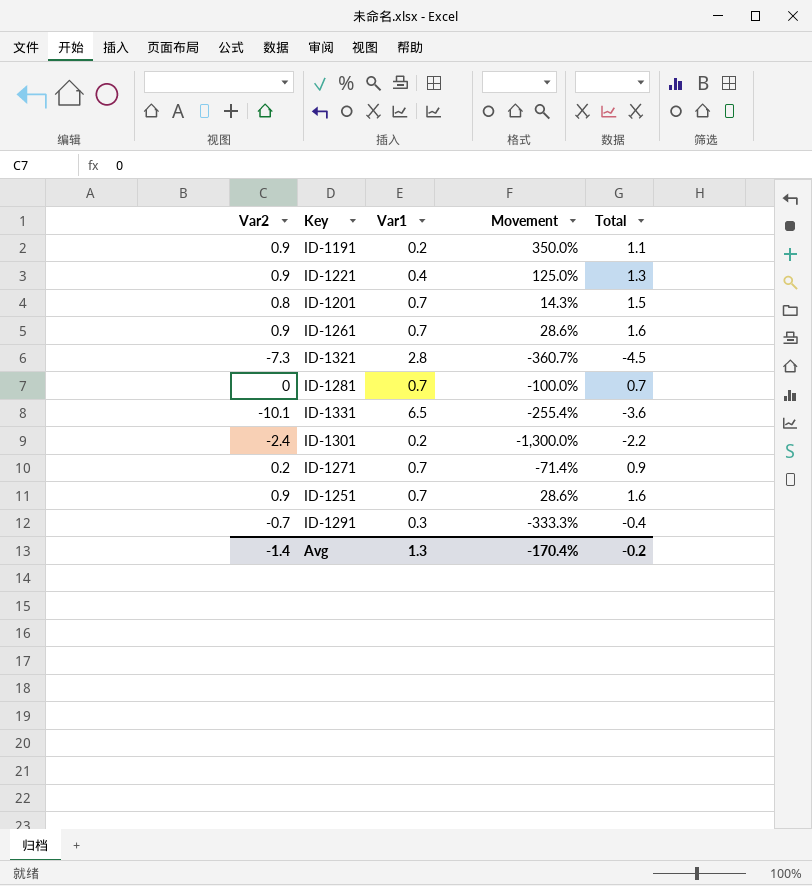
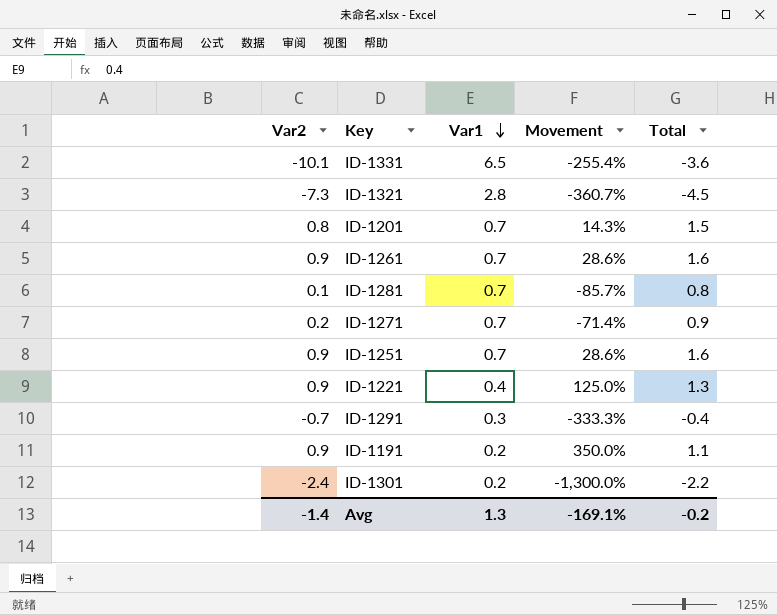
row order: none -> Var1 descending
ID-1281 | Var2: 0 -> 0.1
ID-1281 | Movement: -100.0% -> -85.7%
ID-1281 | Total: 0.7 -> 0.8
Avg | Movement: -170.4% -> -169.1%

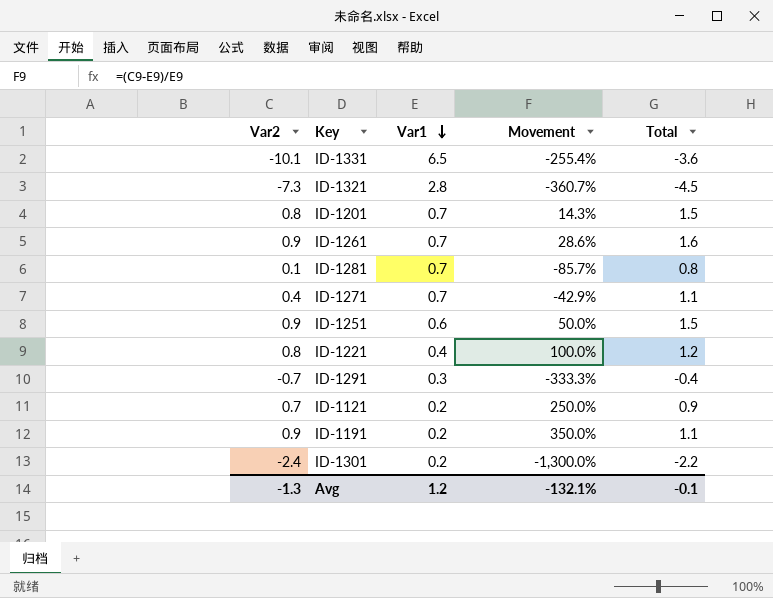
ID-1271 | Var2: 0.2 -> 0.4
ID-1271 | Movement: -71.4% -> -42.9%
ID-1271 | Total: 0.9 -> 1.1
ID-1251 | Var1: 0.7 -> 0.6
ID-1251 | Movement: 28.6% -> 50.0%
ID-1251 | Total: 1.6 -> 1.5
ID-1221 | Var2: 0.9 -> 0.8
ID-1221 | Movement: 125.0% -> 100.0%
ID-1221 | Total: 1.3 -> 1.2
row ID-1121: none -> 0.7 | 0.2 | 250.0% | 0.9
Avg | Var2: -1.4 -> -1.3
Avg | Var1: 1.3 -> 1.2
Avg | Movement: -169.1% -> -132.1%
Avg | Total: -0.2 -> -0.1

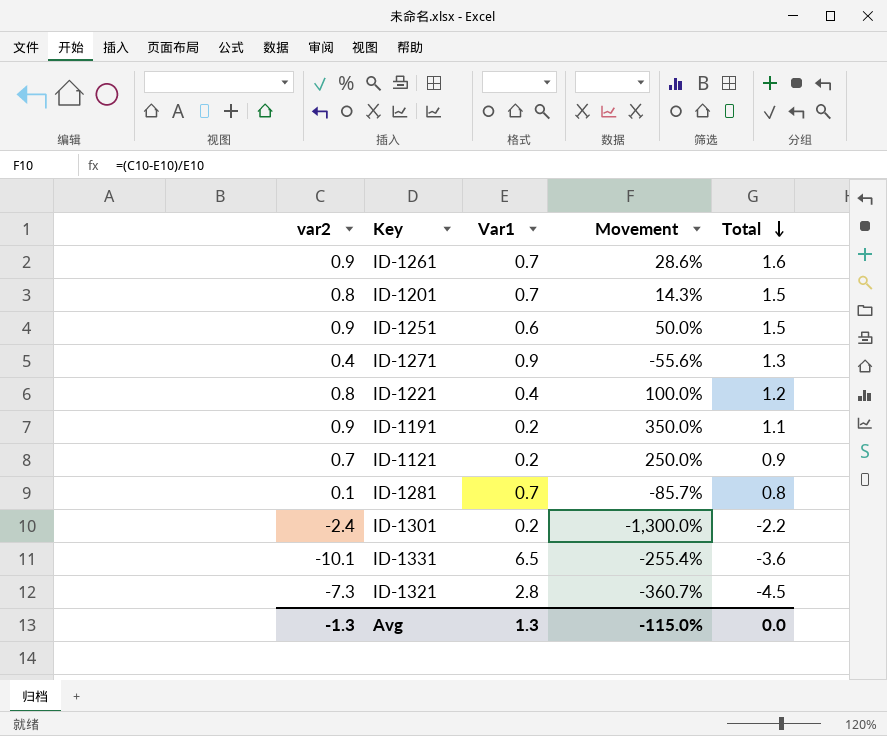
row order: Var1 descending -> Total descending
column name: Var2 -> var2
row ID-1291: -0.7 | 0.3 | -333.3% | -0.4 -> none
ID-1271 | Var1: 0.7 -> 0.9
ID-1271 | Movement: -42.9% -> -55.6%
ID-1271 | Total: 1.1 -> 1.3
Avg | Var1: 1.2 -> 1.3
Avg | Movement: -132.1% -> -115.0%
Avg | Total: -0.1 -> 0.0

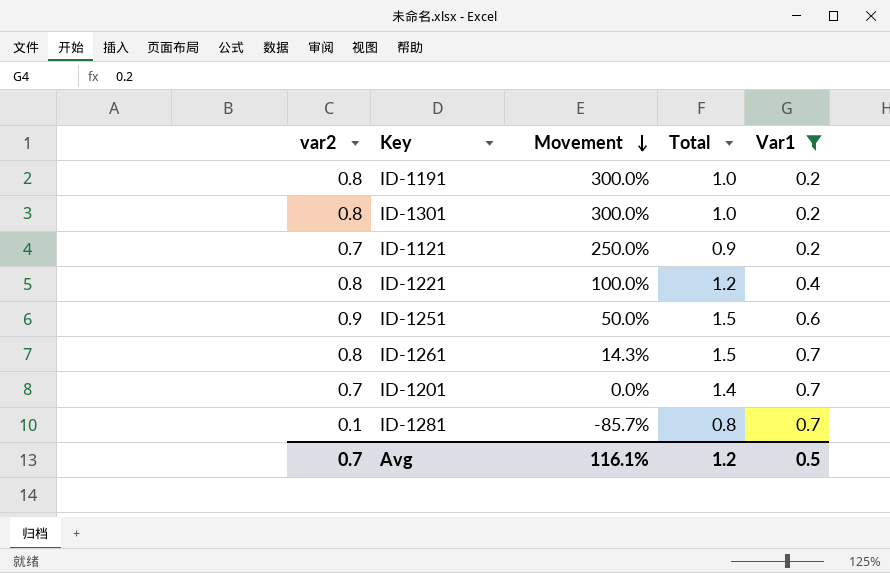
filter: none -> Var1 <= 0.7
row order: Total descending -> Movement descending
column Var1 | position: 3 -> 5
ID-1191 | var2: 0.9 -> 0.8
ID-1191 | Movement: 350.0% -> 300.0%
ID-1191 | Total: 1.1 -> 1.0
ID-1301 | var2: -2.4 -> 0.8
ID-1301 | Movement: -1,300.0% -> 300.0%
ID-1301 | Total: -2.2 -> 1.0
ID-1261 | var2: 0.9 -> 0.8
ID-1261 | Movement: 28.6% -> 14.3%
ID-1261 | Total: 1.6 -> 1.5
ID-1201 | var2: 0.8 -> 0.7
ID-1201 | Movement: 14.3% -> 0.0%
ID-1201 | Total: 1.5 -> 1.4
Avg | var2: -1.3 -> 0.7
Avg | Movement: -115.0% -> 116.1%
Avg | Total: 0.0 -> 1.2
Avg | Var1: 1.3 -> 0.5

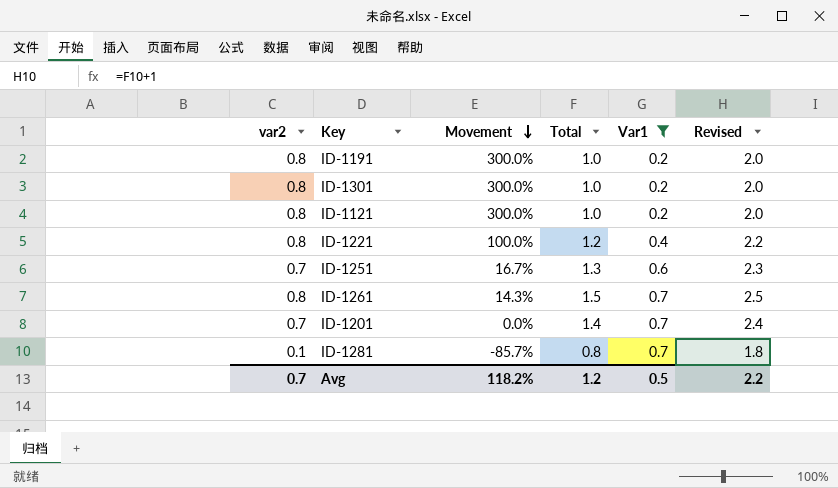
column Revised | formula: none -> [Total] + 1
ID-1121 | var2: 0.7 -> 0.8
ID-1121 | Movement: 250.0% -> 300.0%
ID-1121 | Total: 0.9 -> 1.0
ID-1251 | var2: 0.9 -> 0.7
ID-1251 | Movement: 50.0% -> 16.7%
ID-1251 | Total: 1.5 -> 1.3
Avg | Movement: 116.1% -> 118.2%

